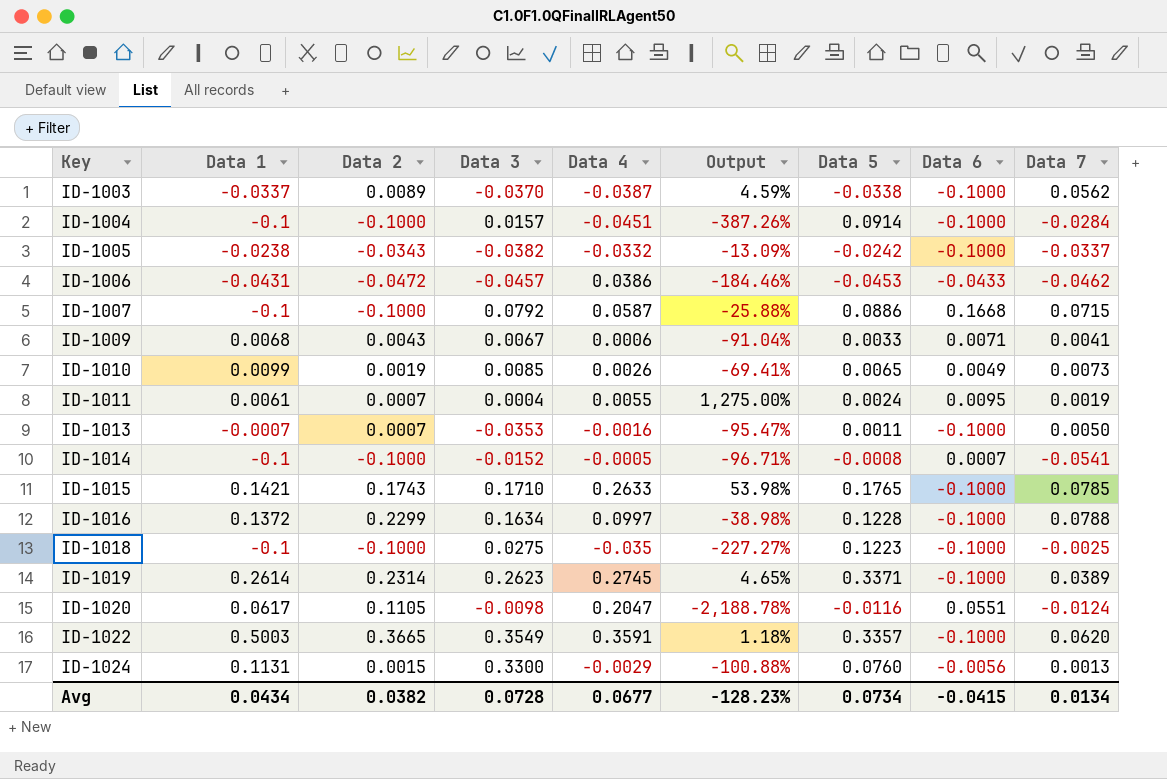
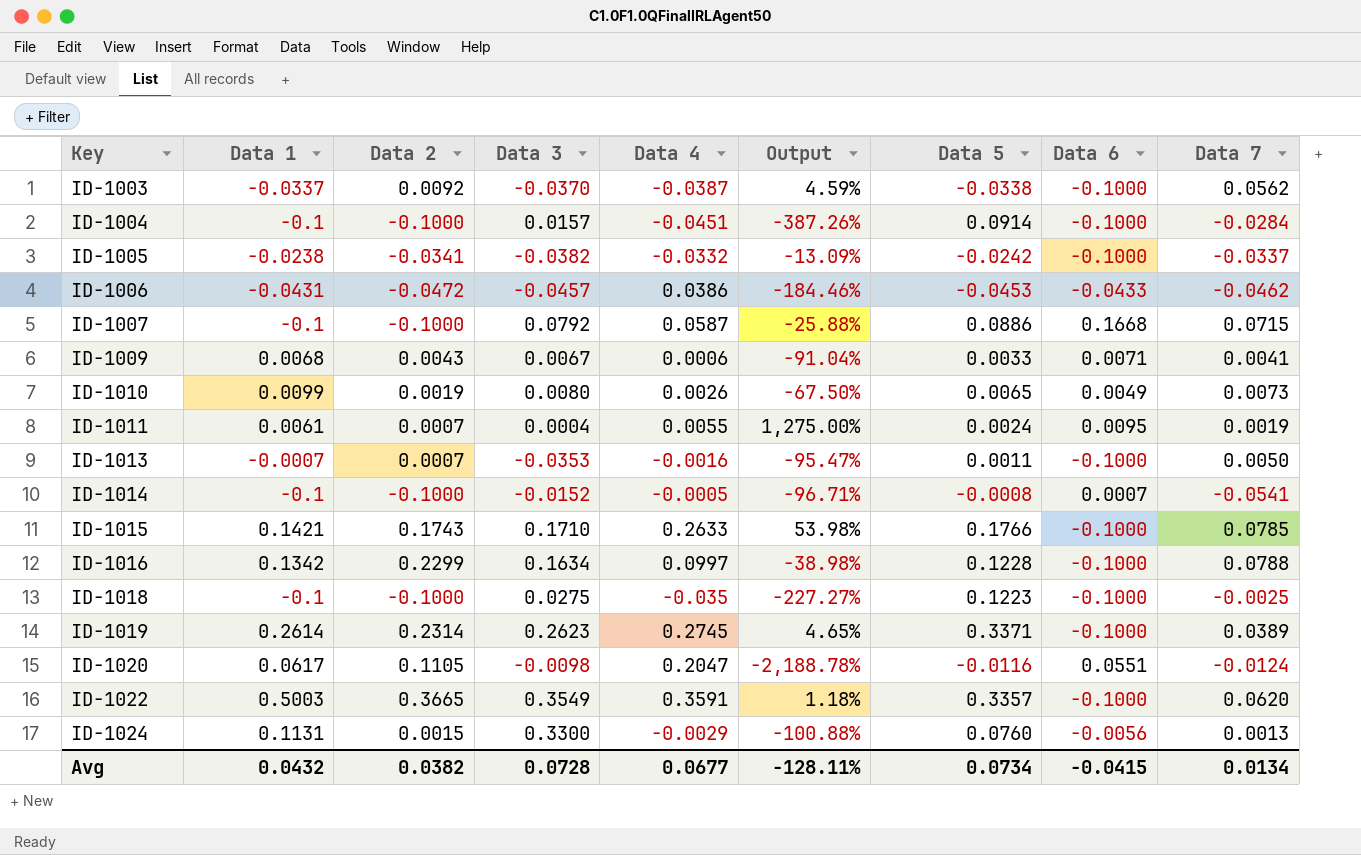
ID-1003 | Data 2: 0.0089 -> 0.0092
ID-1005 | Data 2: -0.0343 -> -0.0341
ID-1010 | Data 3: 0.0085 -> 0.0080
ID-1010 | Output: -69.41% -> -67.50%
ID-1015 | Data 5: 0.1765 -> 0.1766
ID-1016 | Data 1: 0.1372 -> 0.1342
Avg | Data 1: 0.0434 -> 0.0432
Avg | Output: -128.23% -> -128.11%

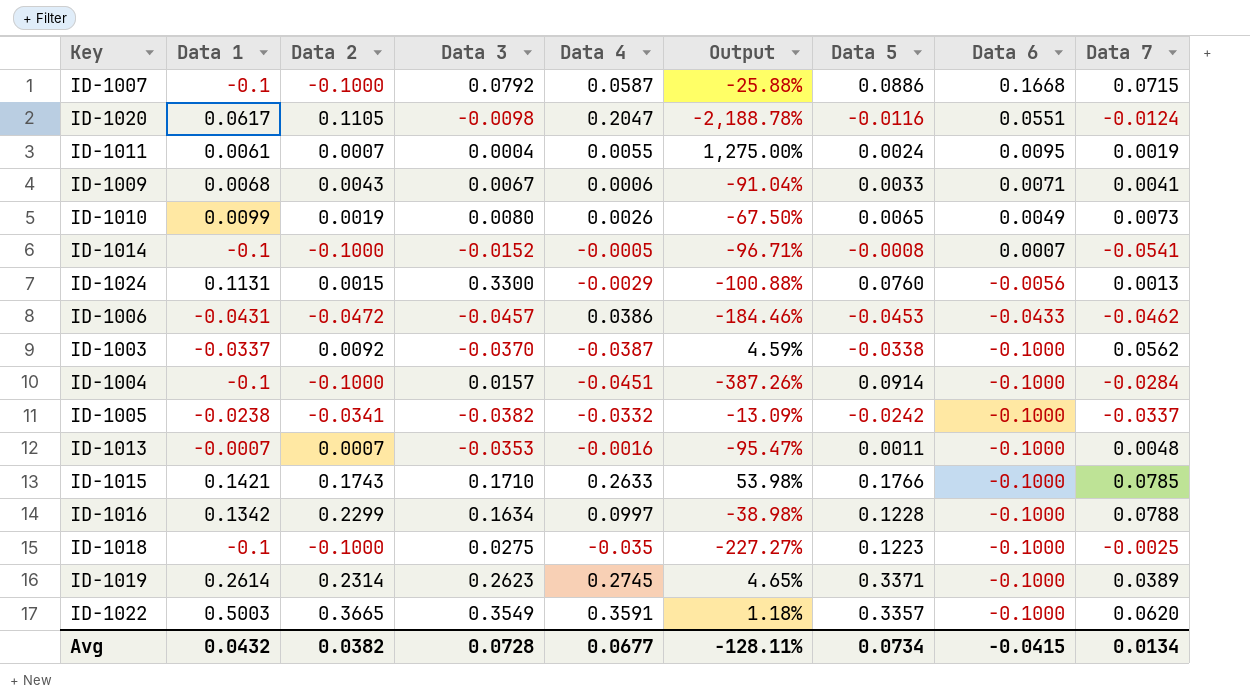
row order: Key ascending -> Data 6 descending
ID-1013 | Data 7: 0.0050 -> 0.0048

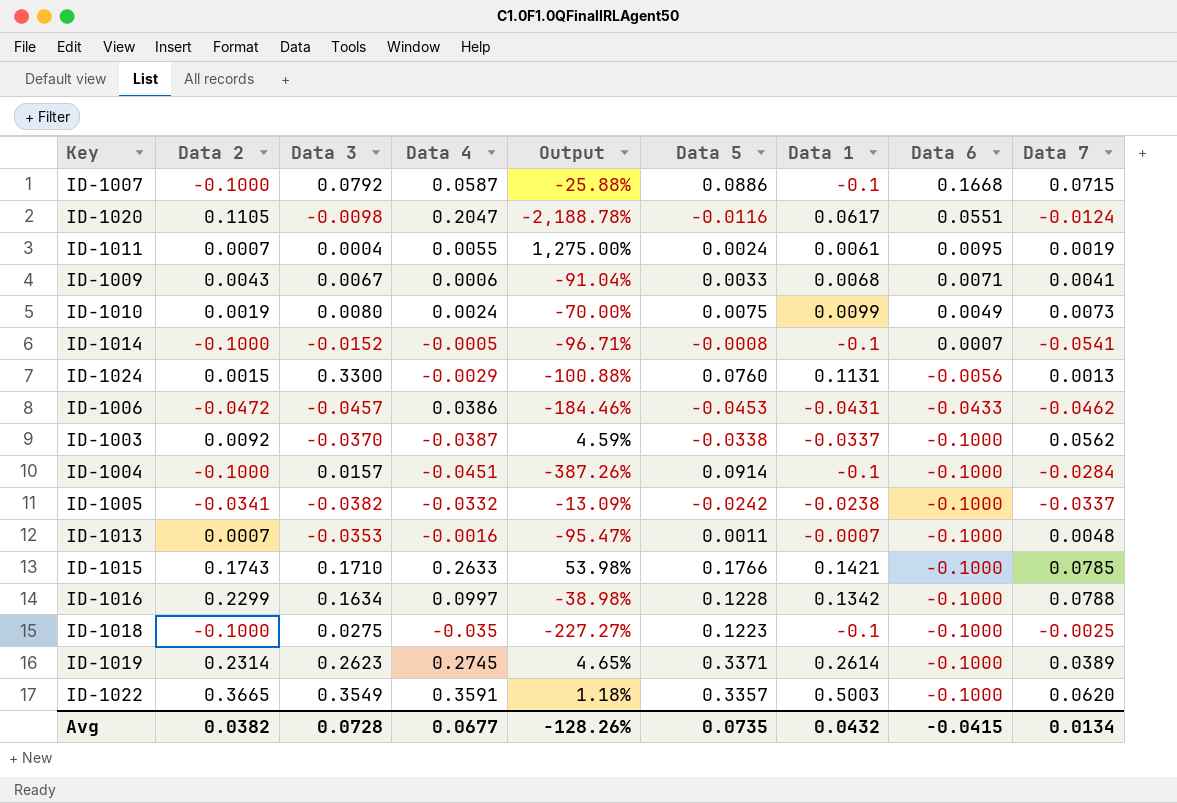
column Data 1 | position: 2 -> 7
ID-1010 | Data 4: 0.0026 -> 0.0024
ID-1010 | Output: -67.50% -> -70.00%
ID-1010 | Data 5: 0.0065 -> 0.0075
Avg | Output: -128.11% -> -128.26%
Avg | Data 5: 0.0734 -> 0.0735

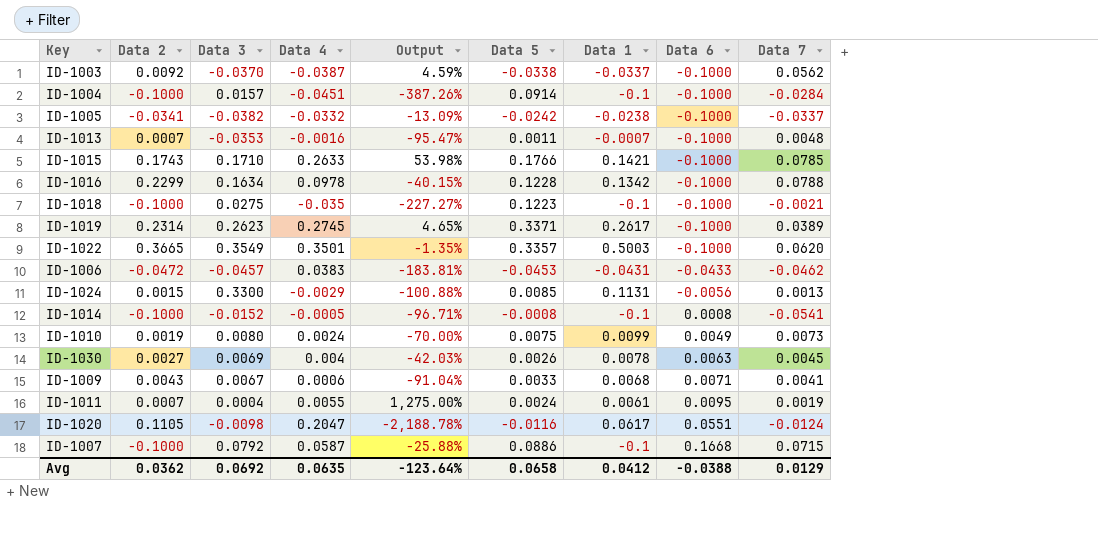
row order: Data 6 descending -> Data 6 ascending
ID-1016 | Data 4: 0.0997 -> 0.0978
ID-1016 | Output: -38.98% -> -40.15%
ID-1018 | Data 7: -0.0025 -> -0.0021
ID-1019 | Data 1: 0.2614 -> 0.2617
ID-1022 | Data 4: 0.3591 -> 0.3501
ID-1022 | Output: 1.18% -> -1.35%
ID-1006 | Data 4: 0.0386 -> 0.0383
ID-1006 | Output: -184.46% -> -183.81%
ID-1024 | Data 5: 0.0760 -> 0.0085
ID-1014 | Data 6: 0.0007 -> 0.0008
row ID-1030: none -> 0.0027 | 0.0069 | 0.004 | -42.03% | 0.0026 | 0.0078 | 0.0063 | 0.0045
Avg | Data 2: 0.0382 -> 0.0362
Avg | Data 3: 0.0728 -> 0.0692
Avg | Data 4: 0.0677 -> 0.0635
Avg | Output: -128.26% -> -123.64%
Avg | Data 5: 0.0735 -> 0.0658
Avg | Data 1: 0.0432 -> 0.0412
Avg | Data 6: -0.0415 -> -0.0388
Avg | Data 7: 0.0134 -> 0.0129

